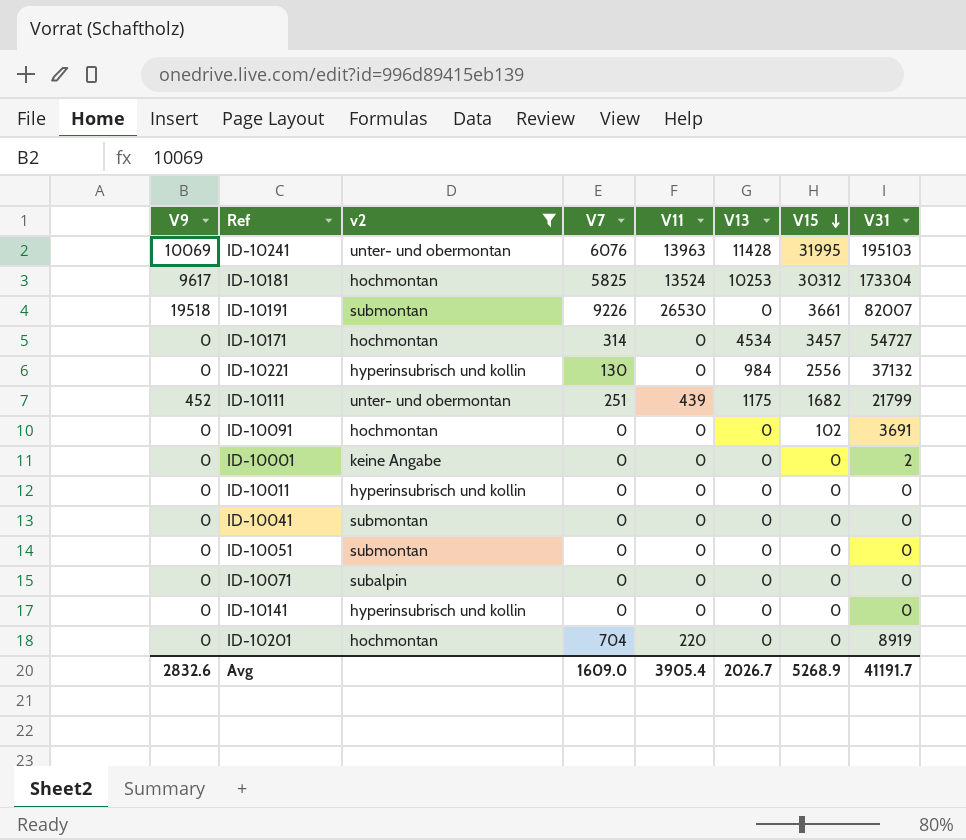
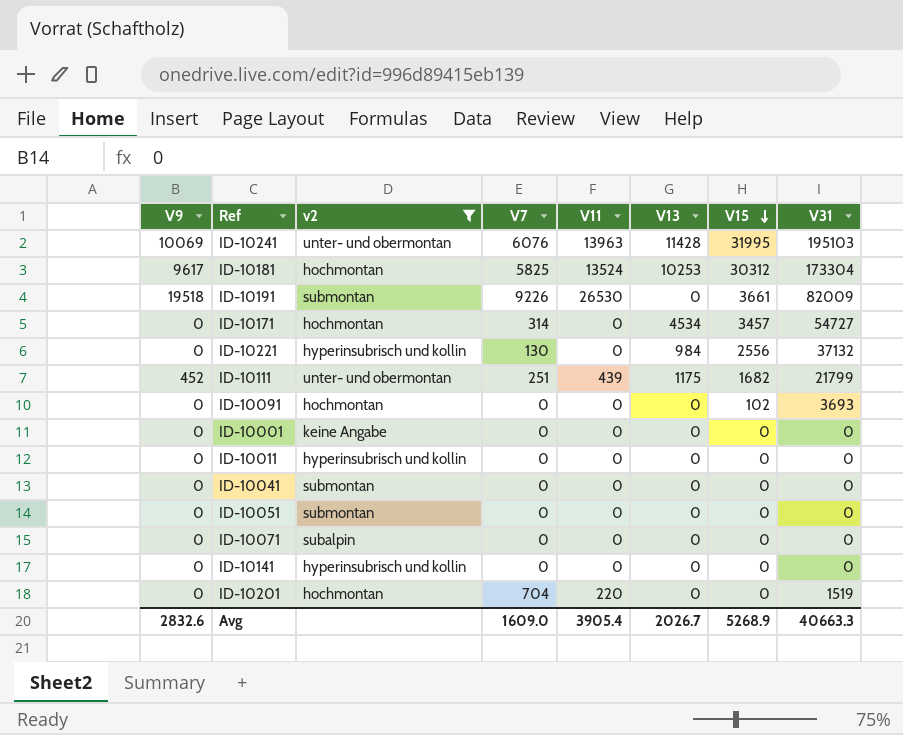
ID-10191 | V31: 82007 -> 82009
ID-10091 | V31: 3691 -> 3693
ID-10001 | V31: 2 -> 0
ID-10201 | V31: 8919 -> 1519
Avg | V31: 41191.7 -> 40663.3

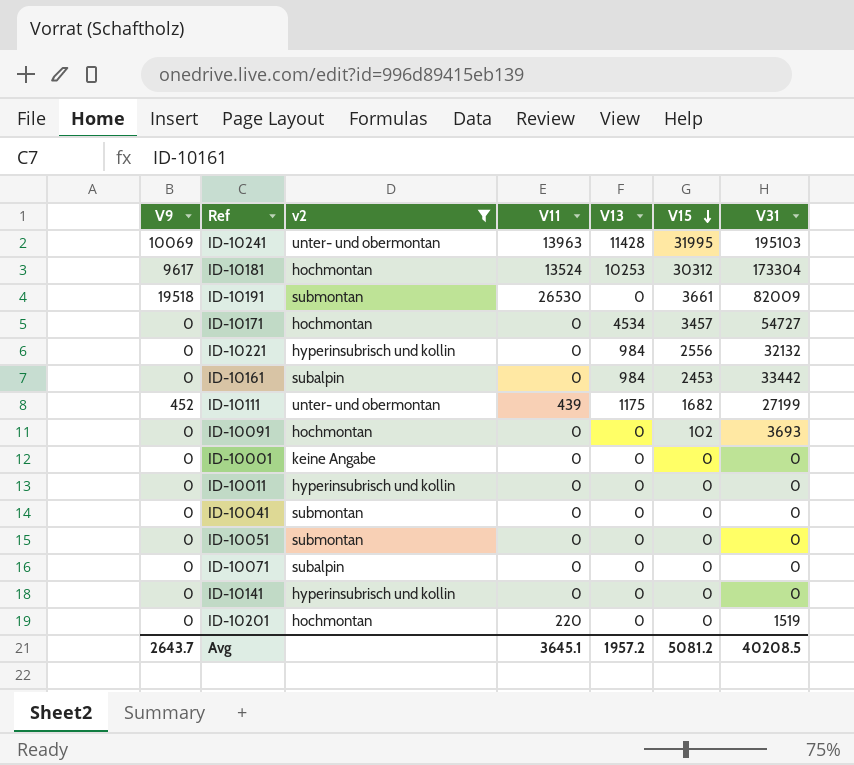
column V7 | position: 4 -> none
ID-10221 | V31: 37132 -> 32132
row ID-10161: none -> 0 | subalpin | 0 | 984 | 2453 | 33442
ID-10111 | V31: 21799 -> 27199
Avg | V9: 2832.6 -> 2643.7
Avg | V11: 3905.4 -> 3645.1
Avg | V13: 2026.7 -> 1957.2
Avg | V15: 5268.9 -> 5081.2
Avg | V31: 40663.3 -> 40208.5

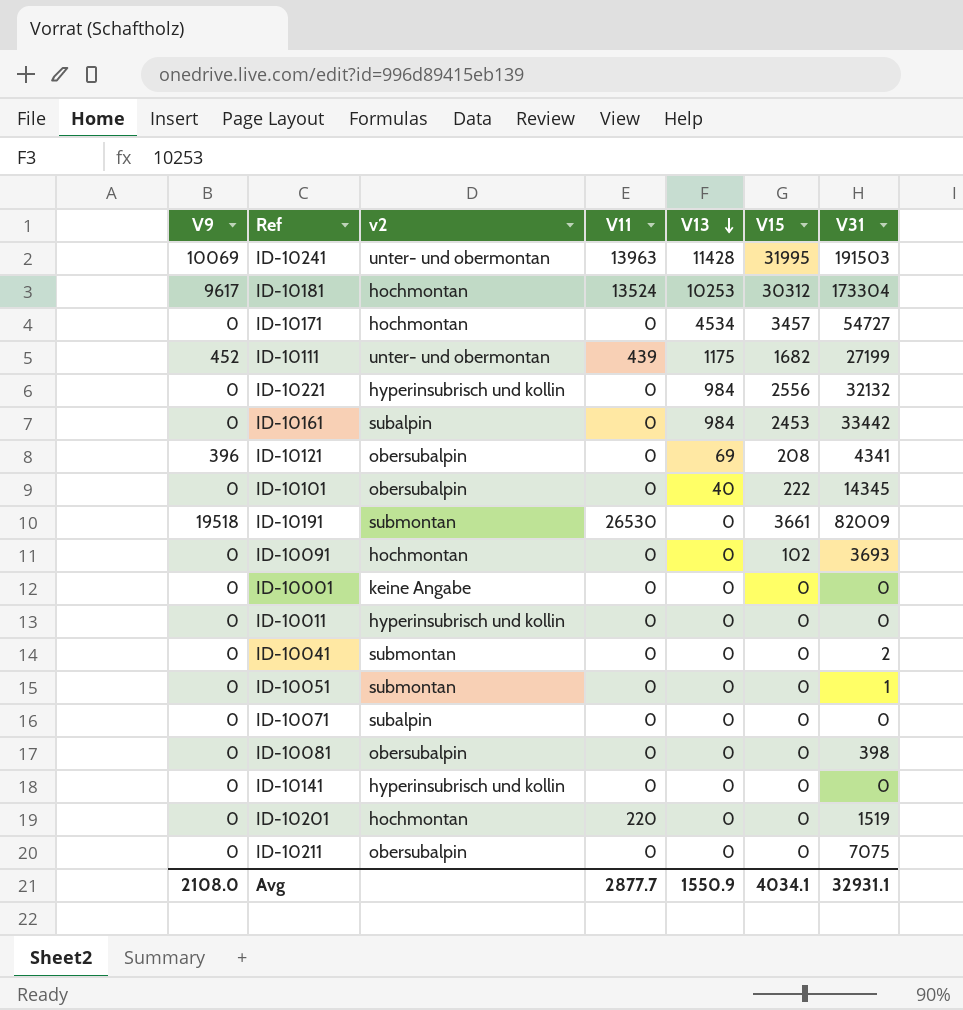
filter: v2 != obersubalpin -> none
row order: V15 descending -> V13 descending
ID-10241 | V31: 195103 -> 191503
ID-10041 | V31: 0 -> 2
ID-10051 | V31: 0 -> 1
Avg | V9: 2643.7 -> 2108.0
Avg | V11: 3645.1 -> 2877.7
Avg | V13: 1957.2 -> 1550.9
Avg | V15: 5081.2 -> 4034.1
Avg | V31: 40208.5 -> 32931.1

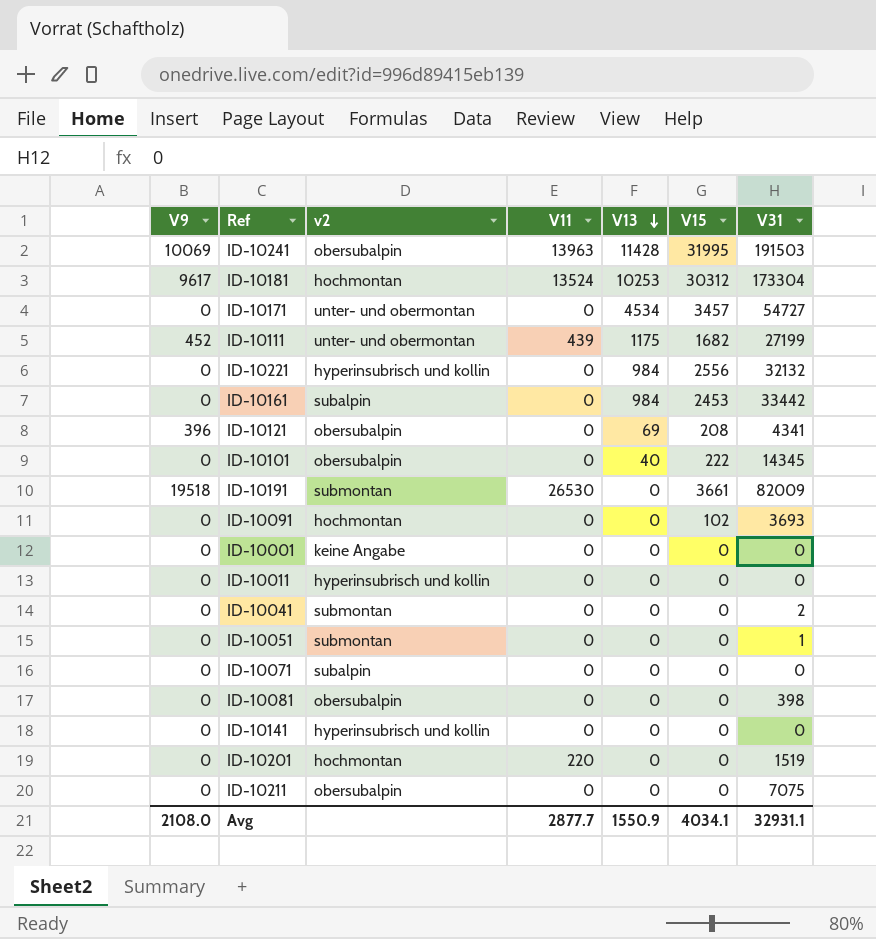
ID-10241 | v2: unter- und obermontan -> obersubalpin
ID-10171 | v2: hochmontan -> unter- und obermontan

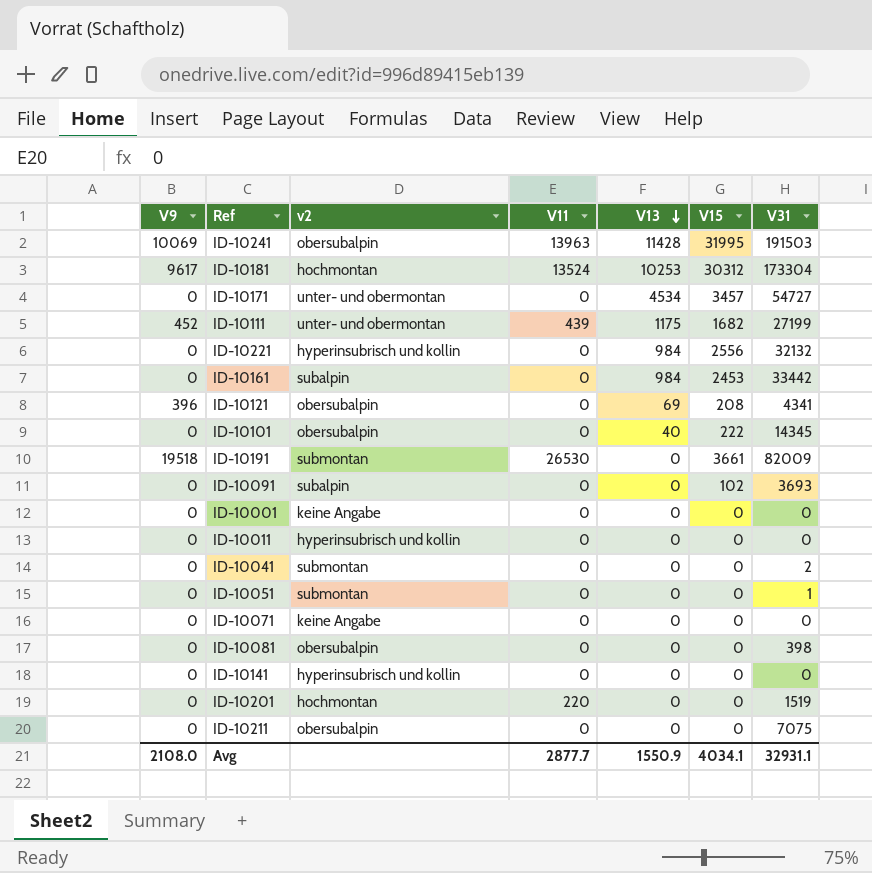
ID-10091 | v2: hochmontan -> subalpin
ID-10071 | v2: subalpin -> keine Angabe

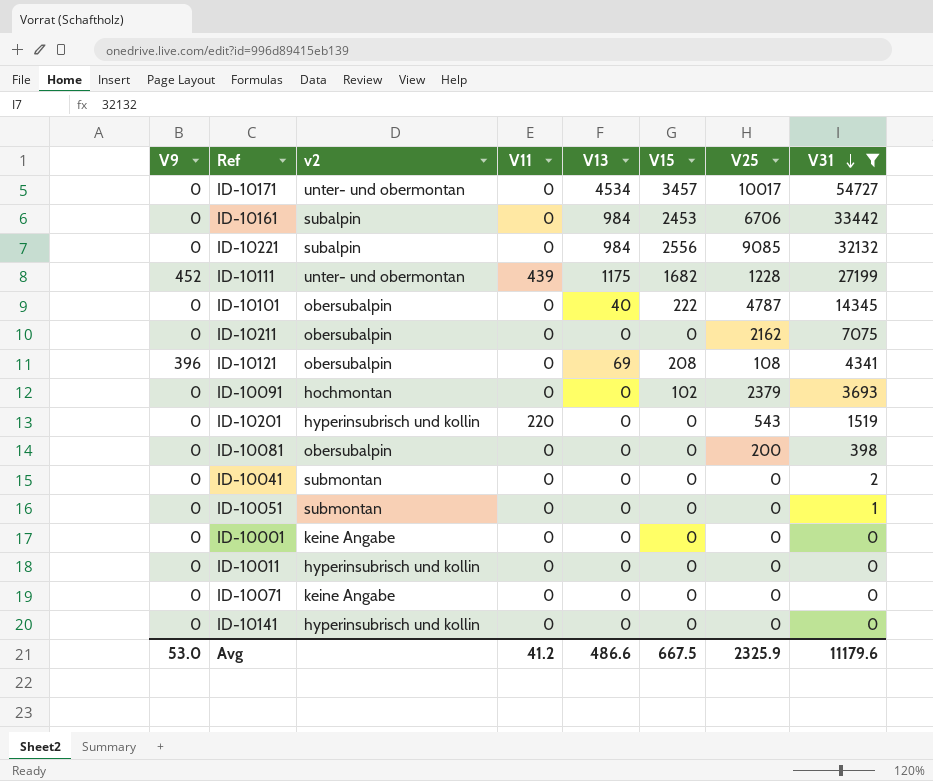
filter: none -> V31 <= 54727
row order: V13 descending -> V31 descending
column V25 | position: none -> 7
ID-10221 | v2: hyperinsubrisch und kollin -> subalpin
ID-10091 | v2: subalpin -> hochmontan
ID-10201 | v2: hochmontan -> hyperinsubrisch und kollin
Avg | V9: 2108.0 -> 53.0
Avg | V11: 2877.7 -> 41.2
Avg | V13: 1550.9 -> 486.6
Avg | V15: 4034.1 -> 667.5
Avg | V31: 32931.1 -> 11179.6

